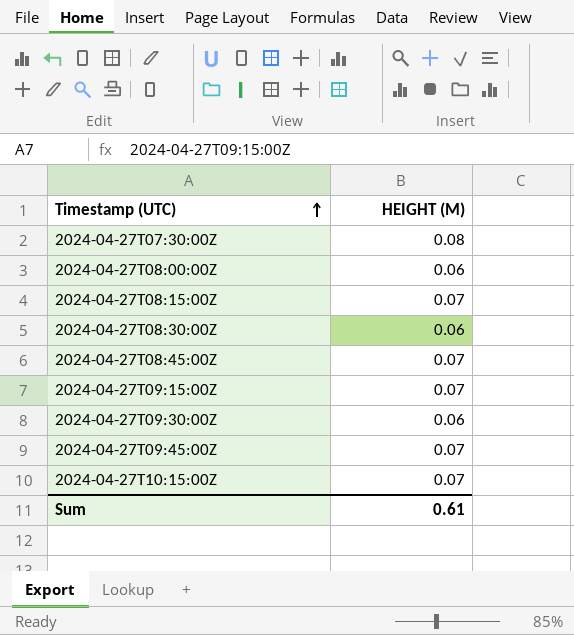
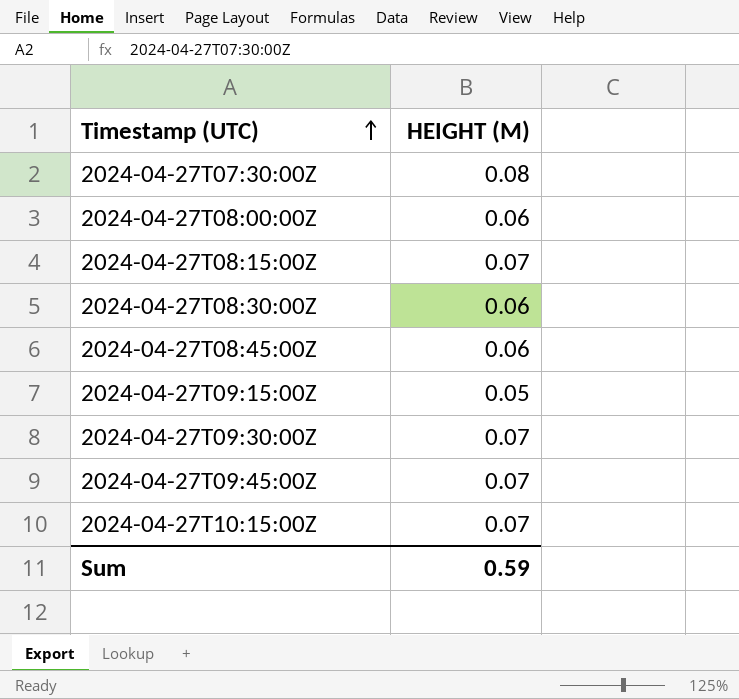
2024-04-27T08:45:00Z | HEIGHT (M): 0.07 -> 0.06
2024-04-27T09:15:00Z | HEIGHT (M): 0.07 -> 0.05
2024-04-27T09:30:00Z | HEIGHT (M): 0.06 -> 0.07
Sum | HEIGHT (M): 0.61 -> 0.59

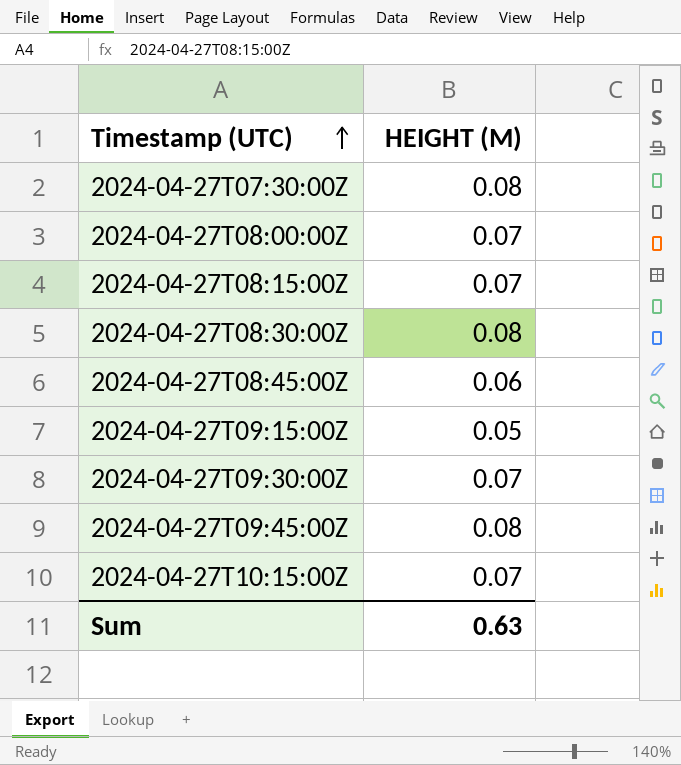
2024-04-27T08:00:00Z | HEIGHT (M): 0.06 -> 0.07
2024-04-27T08:30:00Z | HEIGHT (M): 0.06 -> 0.08
2024-04-27T09:45:00Z | HEIGHT (M): 0.07 -> 0.08
Sum | HEIGHT (M): 0.59 -> 0.63

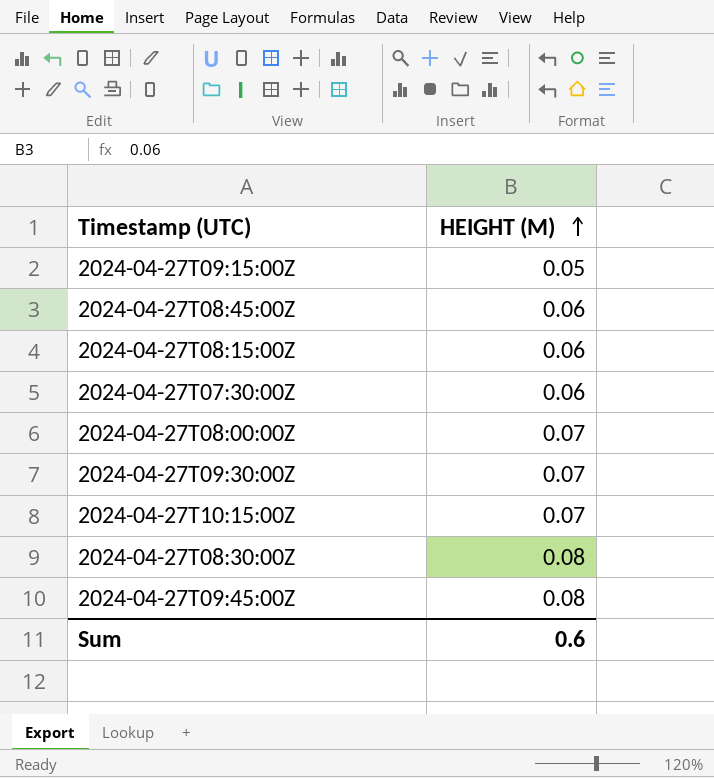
row order: Timestamp (UTC) ascending -> HEIGHT (M) ascending
2024-04-27T08:15:00Z | HEIGHT (M): 0.07 -> 0.06
2024-04-27T07:30:00Z | HEIGHT (M): 0.08 -> 0.06
Sum | HEIGHT (M): 0.63 -> 0.6

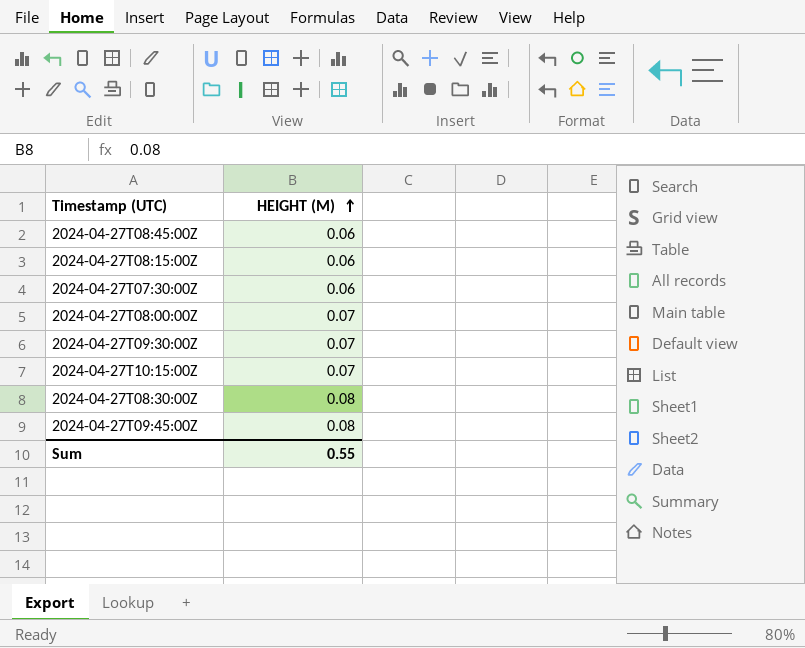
row 2024-04-27T09:15:00Z: 0.05 -> none
Sum | HEIGHT (M): 0.6 -> 0.55

